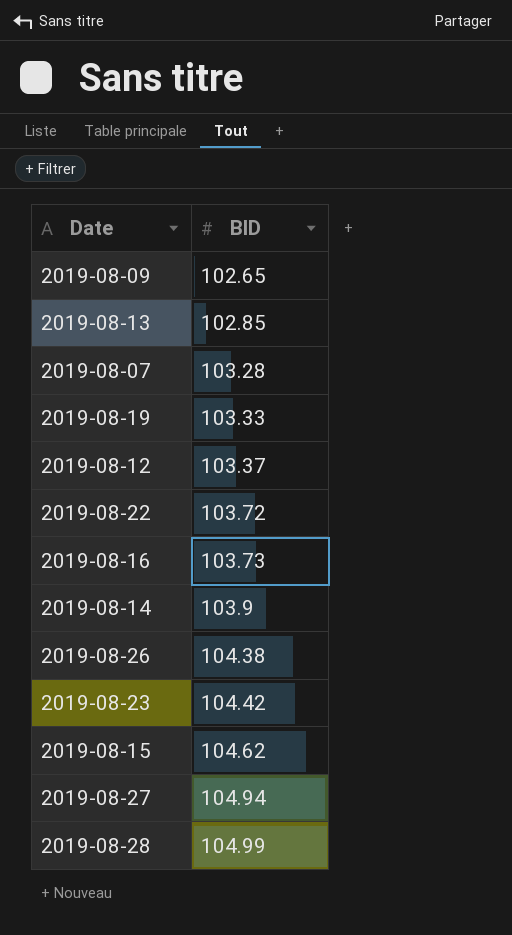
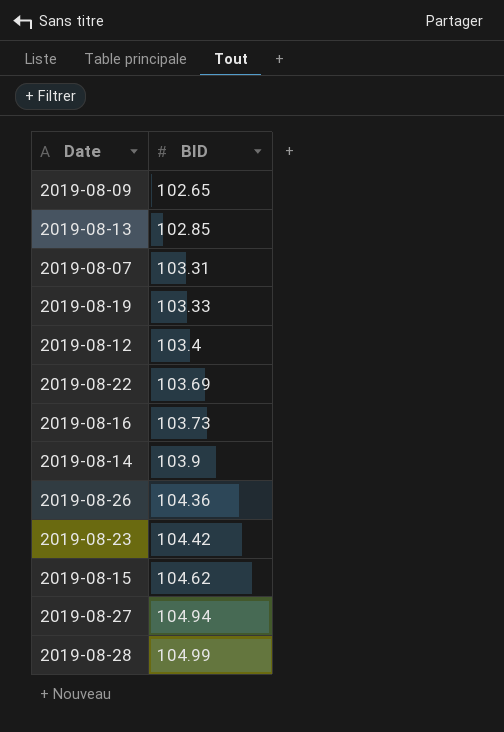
2019-08-07 | BID: 103.28 -> 103.31
2019-08-12 | BID: 103.37 -> 103.4
2019-08-22 | BID: 103.72 -> 103.69
2019-08-26 | BID: 104.38 -> 104.36

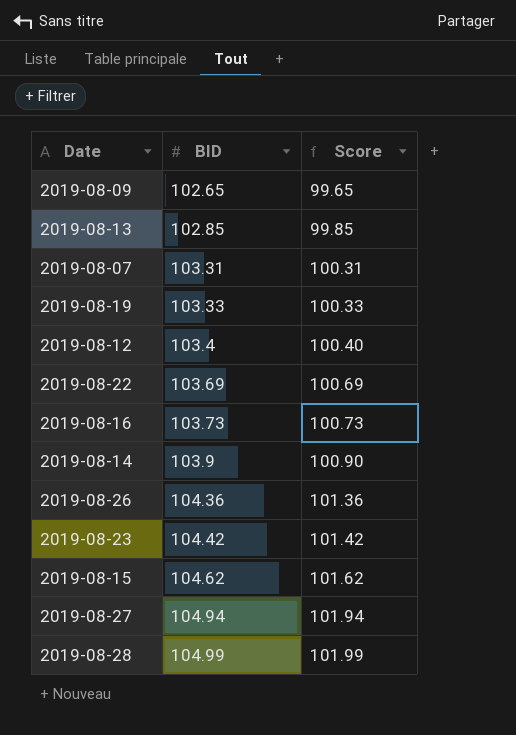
column Score | formula: none -> [BID] - 3

